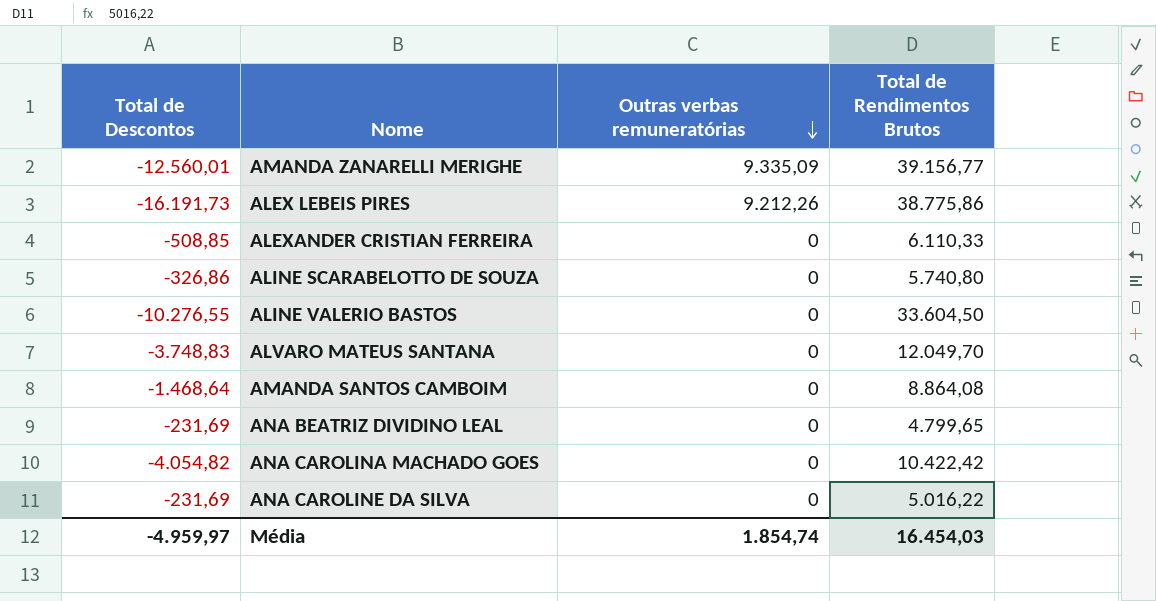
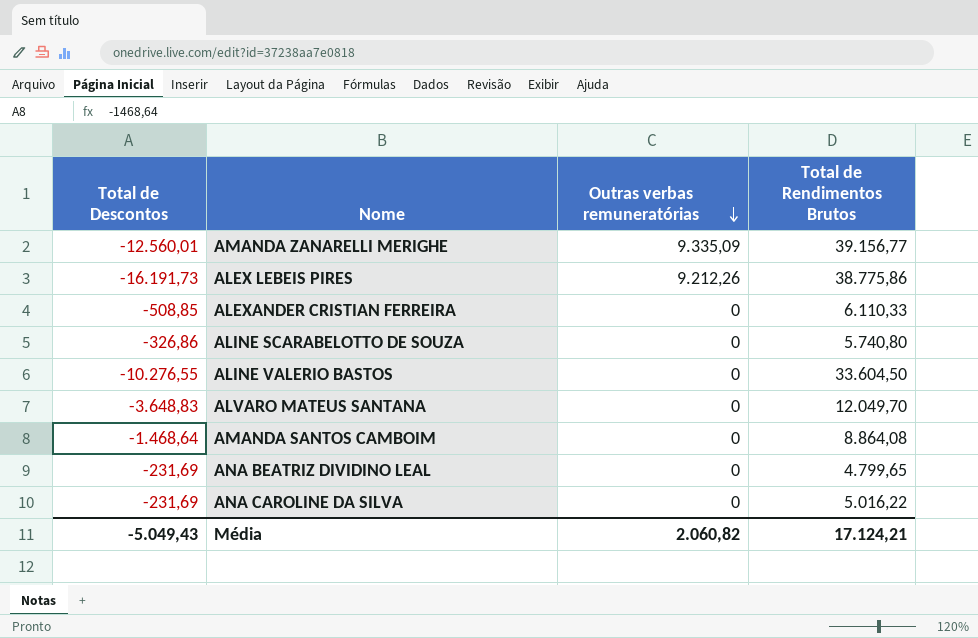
row ANA CAROLINA MACHADO GOES: -4.054,82 | 0 | 10.422,42 -> none
ALVARO MATEUS SANTANA | Total de Descontos: -3.748,83 -> -3.648,83
Média | Total de Descontos: -4.959,97 -> -5.049,43
Média | Outras verbas remuneratórias: 1.854,74 -> 2.060,82
Média | Total de Rendimentos Brutos: 16.454,03 -> 17.124,21

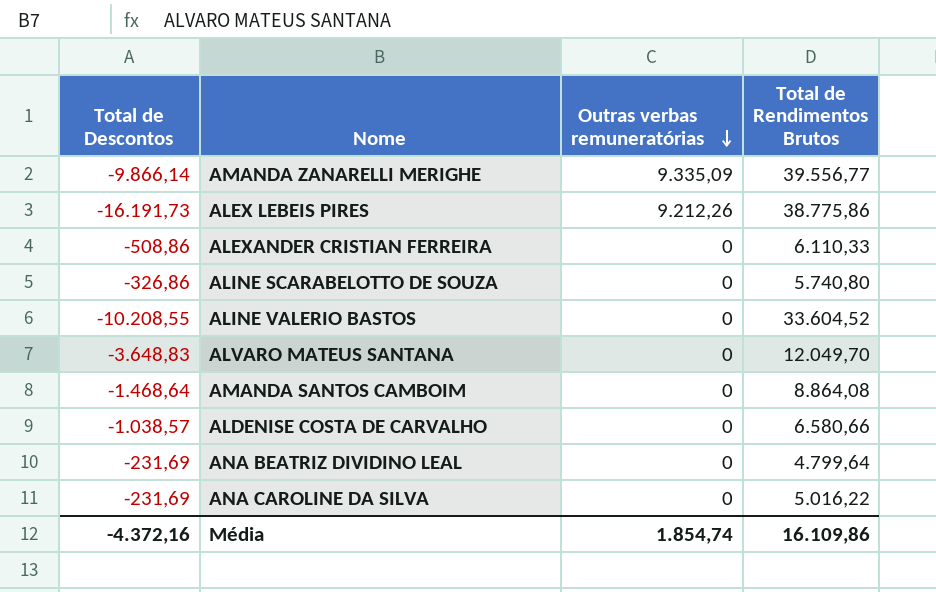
AMANDA ZANARELLI MERIGHE | Total de Descontos: -12.560,01 -> -9.866,14
AMANDA ZANARELLI MERIGHE | Total de Rendimentos Brutos: 39.156,77 -> 39.556,77
ALEXANDER CRISTIAN FERREIRA | Total de Descontos: -508,85 -> -508,86
ALINE VALERIO BASTOS | Total de Descontos: -10.276,55 -> -10.208,55
ALINE VALERIO BASTOS | Total de Rendimentos Brutos: 33.604,50 -> 33.604,52
row ALDENISE COSTA DE CARVALHO: none -> -1.038,57 | 0 | 6.580,66
ANA BEATRIZ DIVIDINO LEAL | Total de Rendimentos Brutos: 4.799,65 -> 4.799,64
Média | Total de Descontos: -5.049,43 -> -4.372,16
Média | Outras verbas remuneratórias: 2.060,82 -> 1.854,74
Média | Total de Rendimentos Brutos: 17.124,21 -> 16.109,86

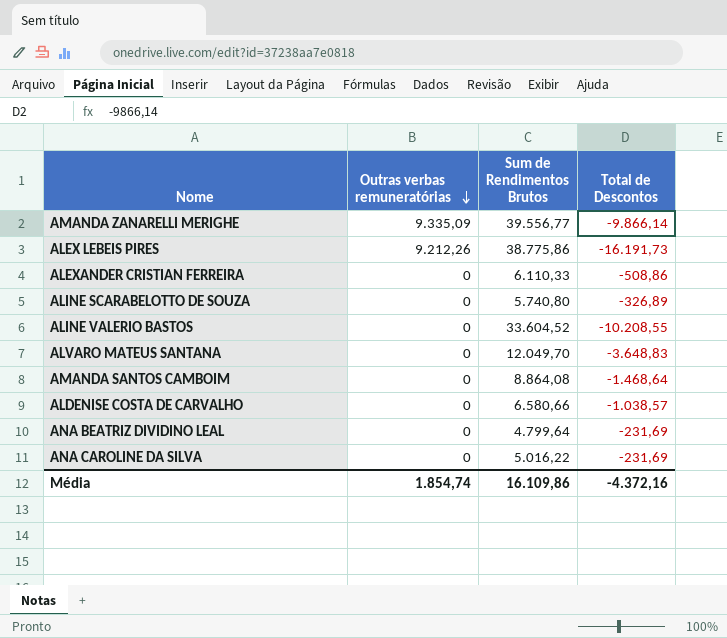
column name: Total de Rendimentos Brutos -> Sum de Rendimentos Brutos
column Total de Descontos | position: 1 -> 4
ALINE SCARABELOTTO DE SOUZA | Total de Descontos: -326,86 -> -326,89

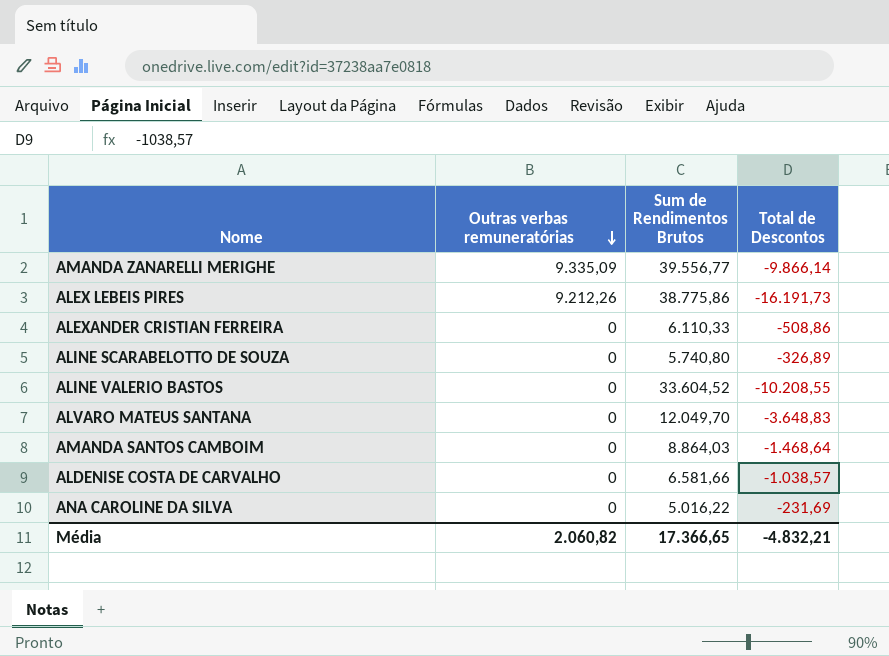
row ANA BEATRIZ DIVIDINO LEAL: 0 | 4.799,64 | -231,69 -> none
AMANDA SANTOS CAMBOIM | Sum de Rendimentos Brutos: 8.864,08 -> 8.864,03
ALDENISE COSTA DE CARVALHO | Sum de Rendimentos Brutos: 6.580,66 -> 6.581,66
Média | Outras verbas remuneratórias: 1.854,74 -> 2.060,82
Média | Sum de Rendimentos Brutos: 16.109,86 -> 17.366,65
Média | Total de Descontos: -4.372,16 -> -4.832,21

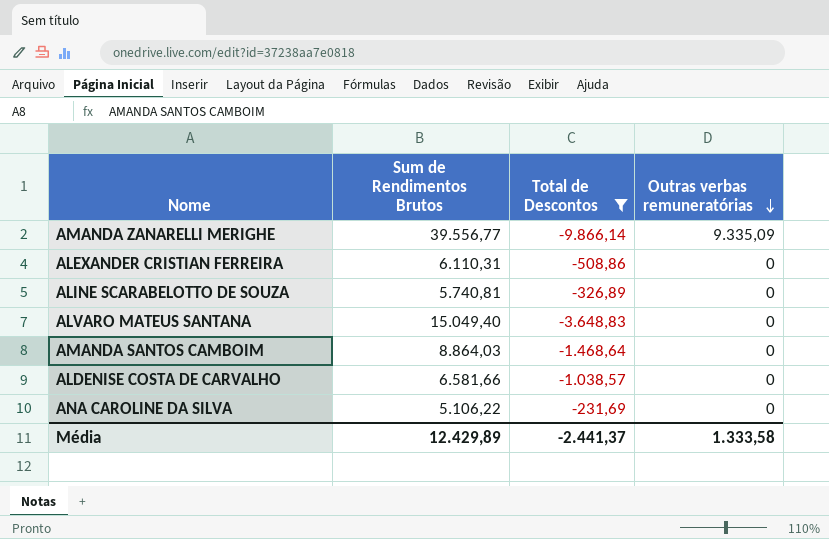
filter: none -> Total de Descontos >= -9.866,14
column Outras verbas remuneratórias | position: 2 -> 4
ALEXANDER CRISTIAN FERREIRA | Sum de Rendimentos Brutos: 6.110,33 -> 6.110,31
ALINE SCARABELOTTO DE SOUZA | Sum de Rendimentos Brutos: 5.740,80 -> 5.740,81
ALVARO MATEUS SANTANA | Sum de Rendimentos Brutos: 12.049,70 -> 15.049,40
ANA CAROLINE DA SILVA | Sum de Rendimentos Brutos: 5.016,22 -> 5.106,22
Média | Sum de Rendimentos Brutos: 17.366,65 -> 12.429,89
Média | Total de Descontos: -4.832,21 -> -2.441,37
Média | Outras verbas remuneratórias: 2.060,82 -> 1.333,58

